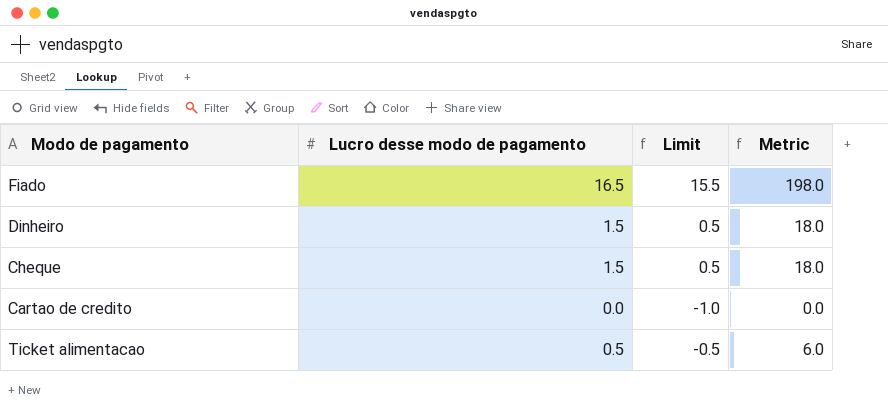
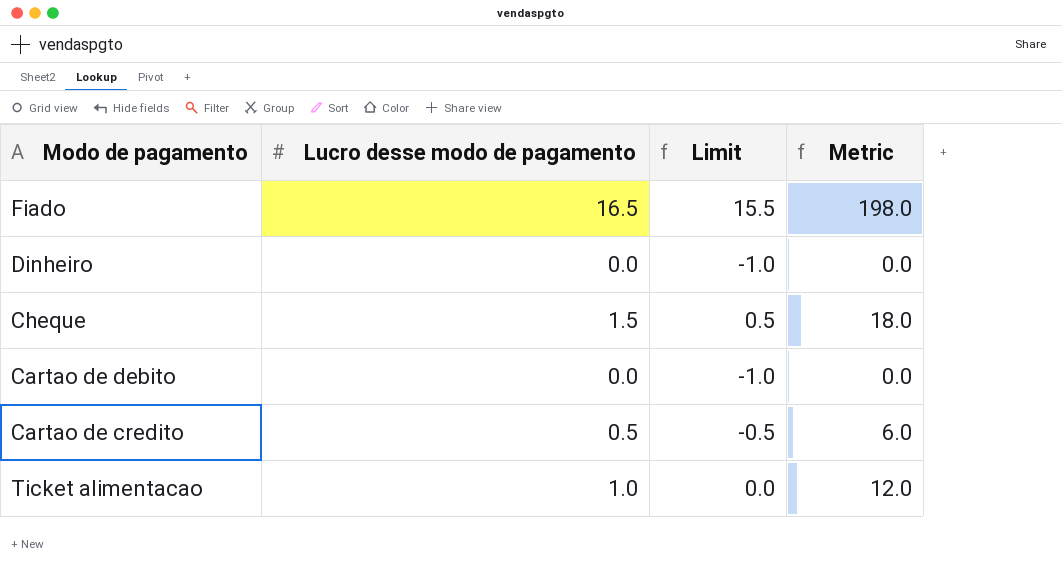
Dinheiro | Lucro desse modo de pagamento: 1.5 -> 0.0
Dinheiro | Limit: 0.5 -> -1.0
Dinheiro | Metric: 18.0 -> 0.0
row Cartao de debito: none -> 0.0 | -1.0 | 0.0
Cartao de credito | Lucro desse modo de pagamento: 0.0 -> 0.5
Cartao de credito | Limit: -1.0 -> -0.5
Cartao de credito | Metric: 0.0 -> 6.0
Ticket alimentacao | Lucro desse modo de pagamento: 0.5 -> 1.0
Ticket alimentacao | Limit: -0.5 -> 0.0
Ticket alimentacao | Metric: 6.0 -> 12.0

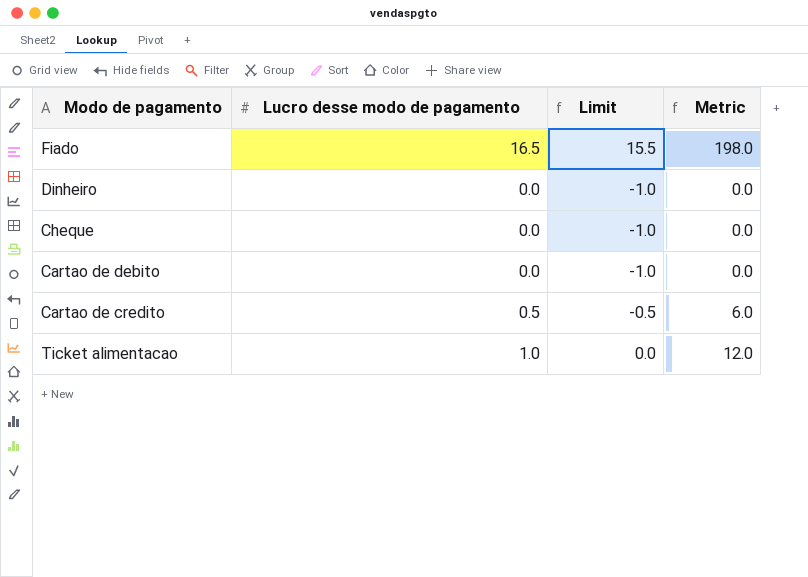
Cheque | Lucro desse modo de pagamento: 1.5 -> 0.0
Cheque | Limit: 0.5 -> -1.0
Cheque | Metric: 18.0 -> 0.0

